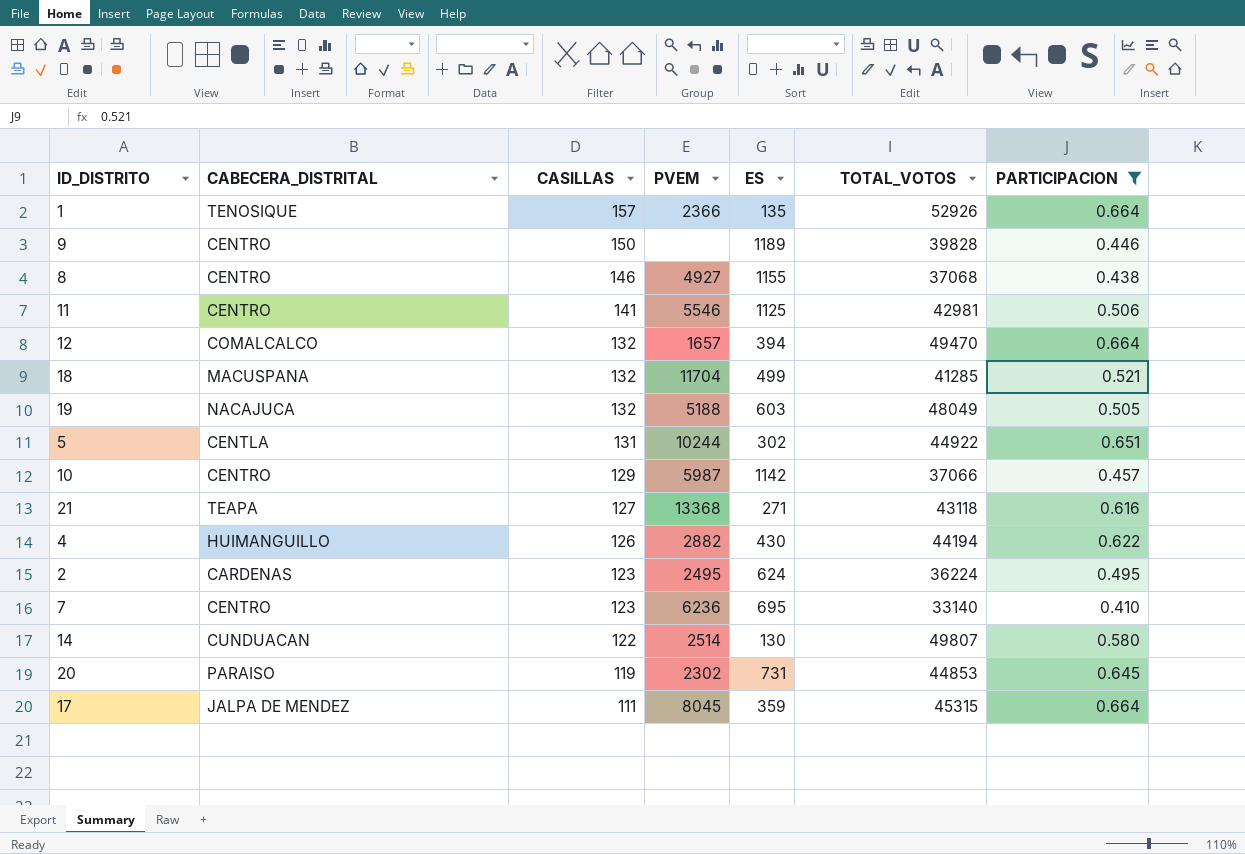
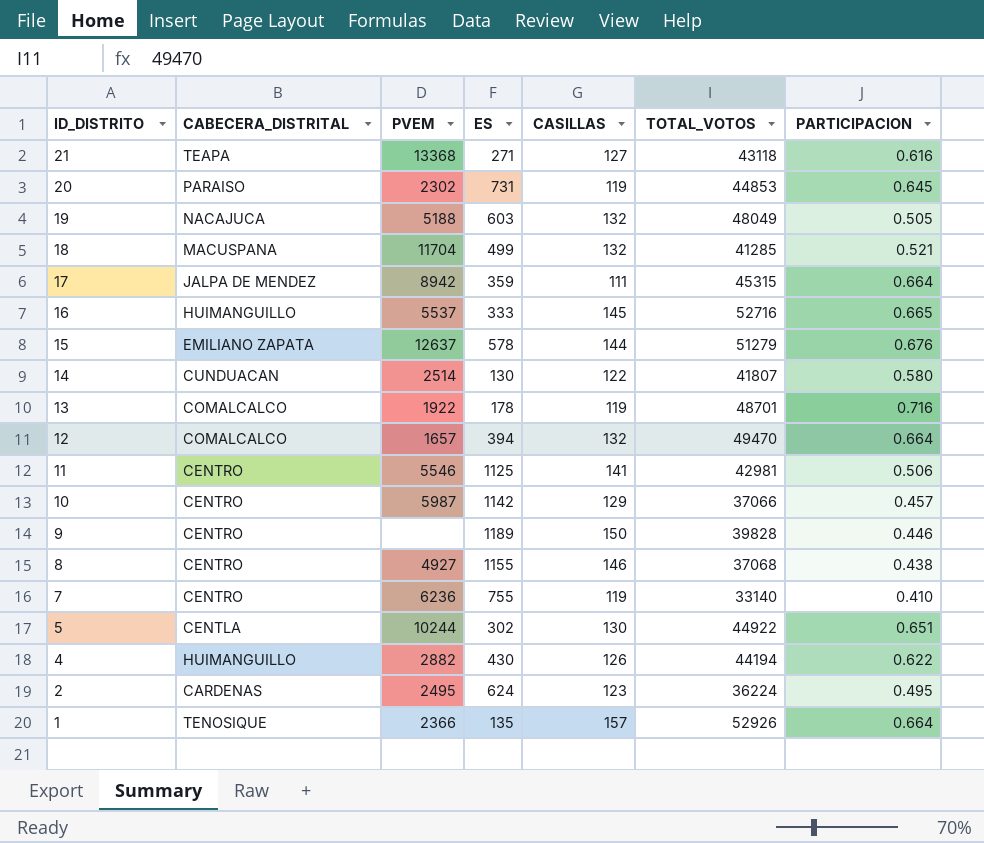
filter: PARTICIPACION <= 0.664 -> none
row order: CASILLAS descending -> ID_DISTRITO descending
column CASILLAS | position: 3 -> 5
17 | PVEM: 8045 -> 8942
14 | TOTAL_VOTOS: 49807 -> 41807
7 | ES: 695 -> 755
7 | CASILLAS: 123 -> 119
5 | CASILLAS: 131 -> 130

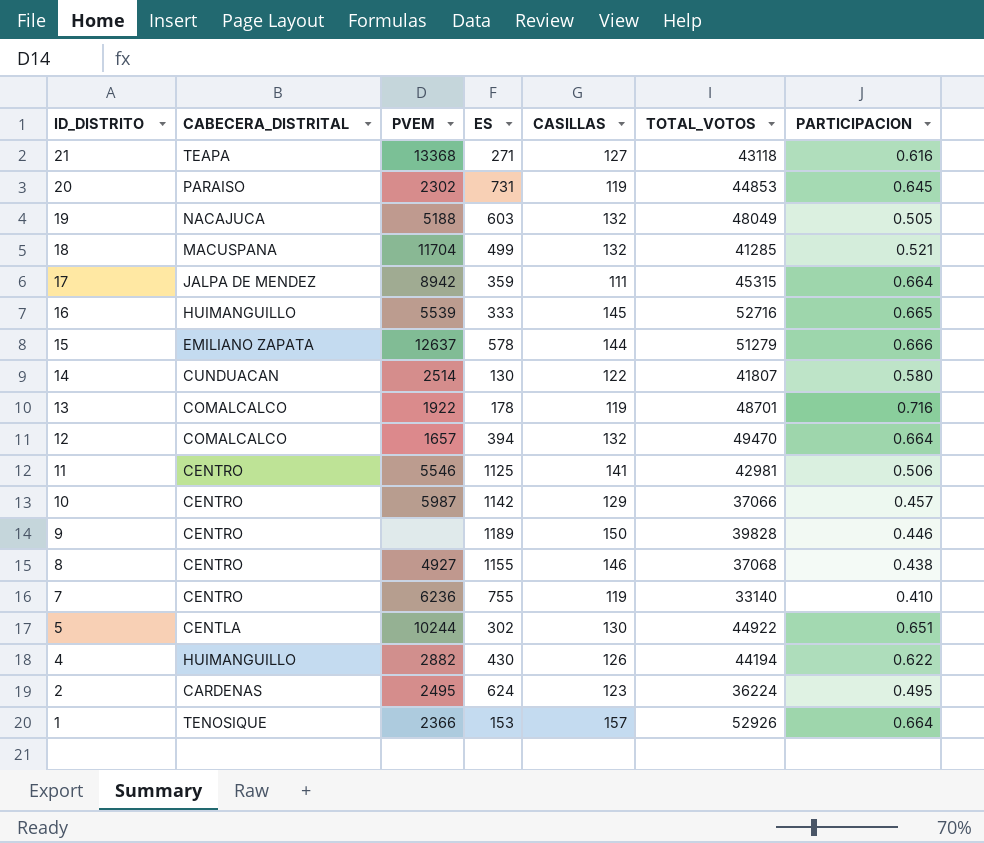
16 | PVEM: 5537 -> 5539
15 | PARTICIPACION: 0.676 -> 0.666
1 | ES: 135 -> 153

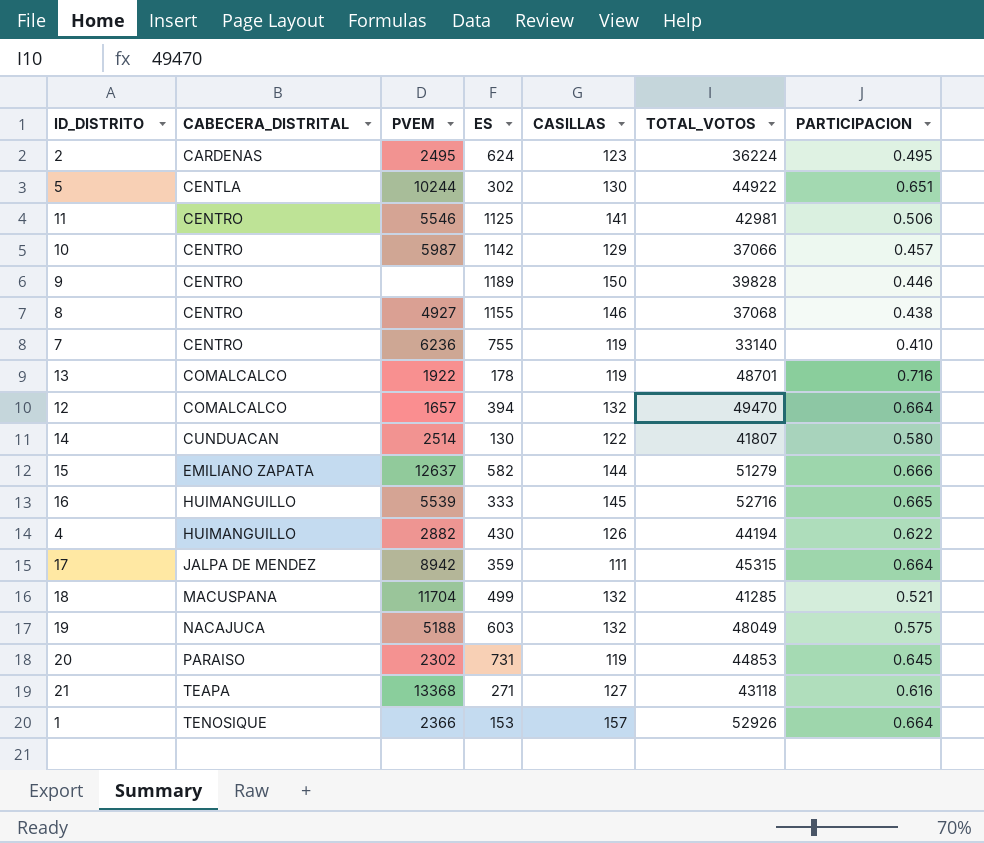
row order: ID_DISTRITO descending -> CABECERA_DISTRITAL ascending
15 | ES: 578 -> 582
19 | PARTICIPACION: 0.505 -> 0.575

